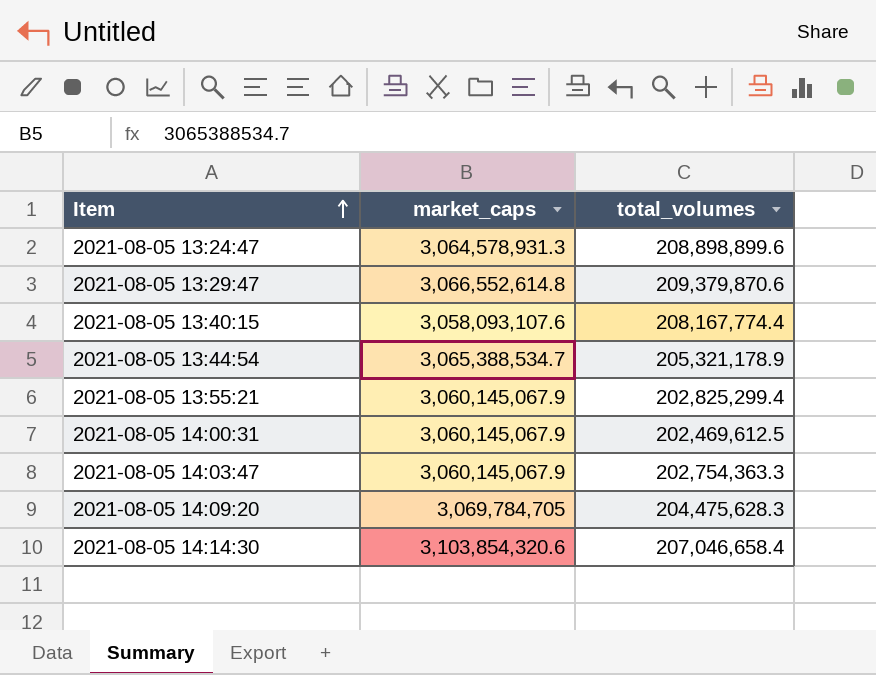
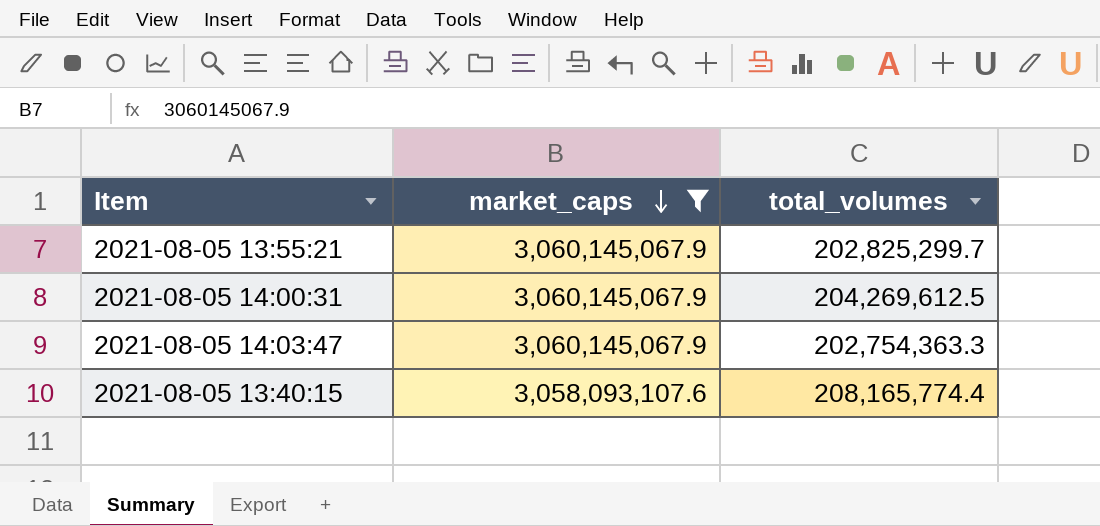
filter: none -> market_caps <= 3,060,145,067.9
row order: Item ascending -> market_caps descending
2021-08-05 13:55:21 | total_volumes: 202,825,299.4 -> 202,825,299.7
2021-08-05 14:00:31 | total_volumes: 202,469,612.5 -> 204,269,612.5
2021-08-05 13:40:15 | total_volumes: 208,167,774.4 -> 208,165,774.4

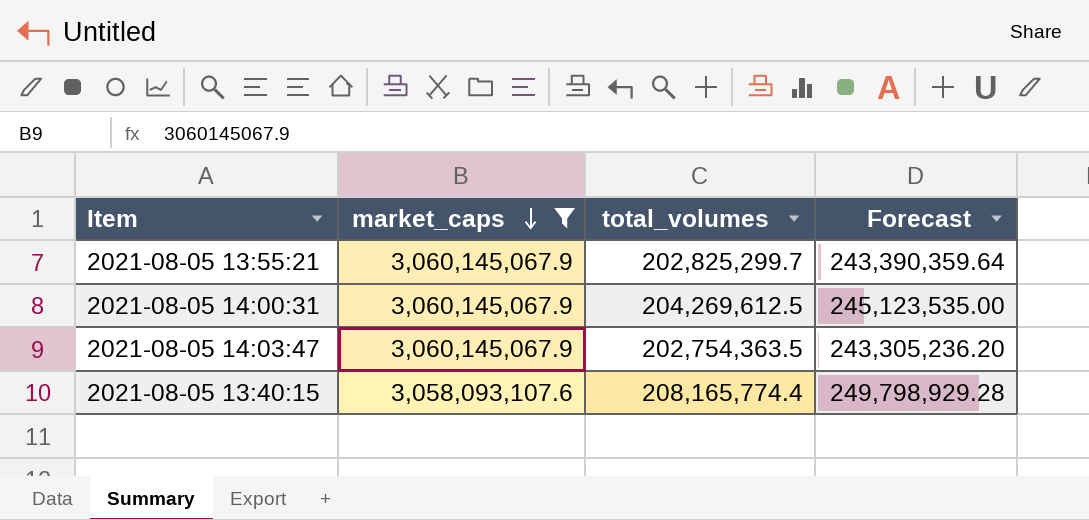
column Forecast | formula: none -> [total_volumes] * 1.2
2021-08-05 14:03:47 | total_volumes: 202,754,363.3 -> 202,754,363.5

